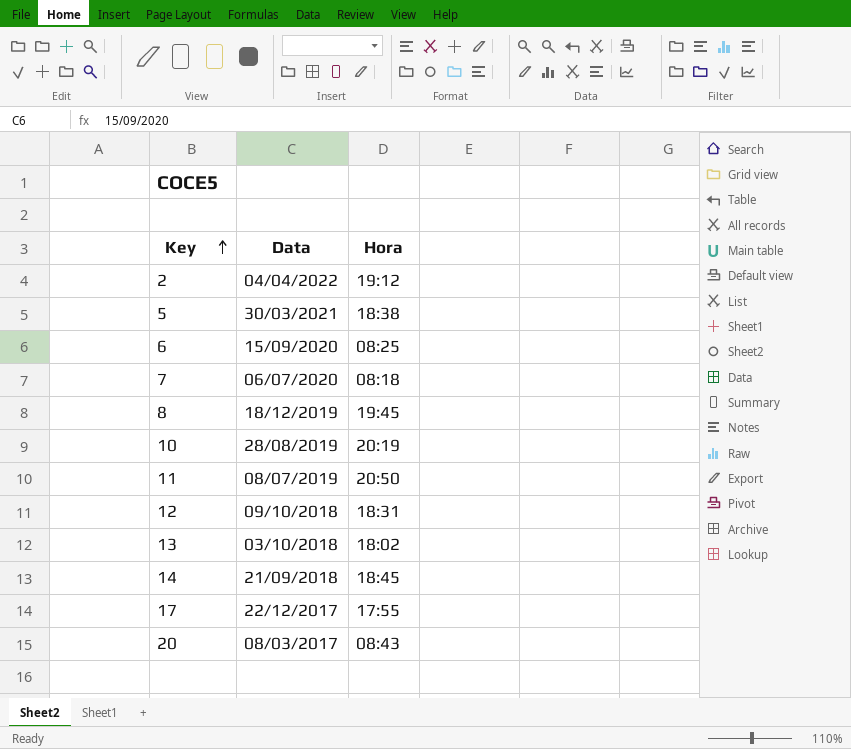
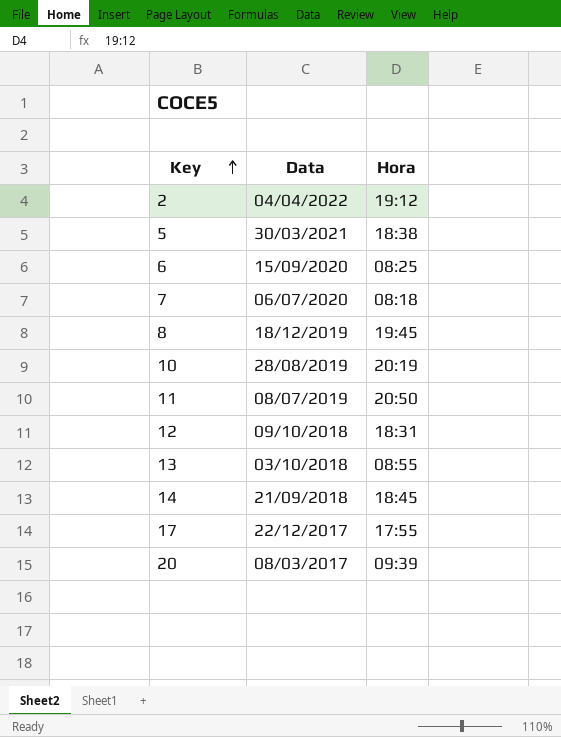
13 | Hora: 18:02 -> 08:55
20 | Hora: 08:43 -> 09:39

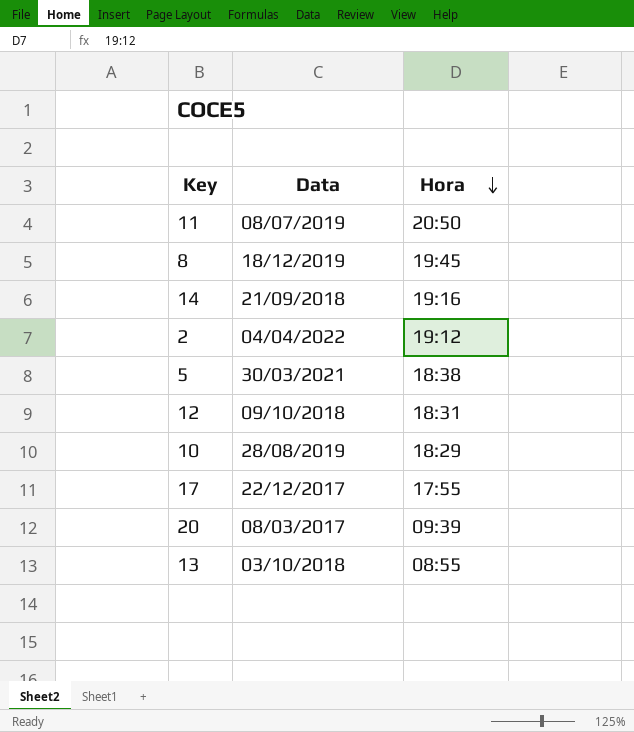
row order: Key ascending -> Hora descending
row 6: 15/09/2020 | 08:25 -> none
row 7: 06/07/2020 | 08:18 -> none
14 | Hora: 18:45 -> 19:16
10 | Hora: 20:19 -> 18:29

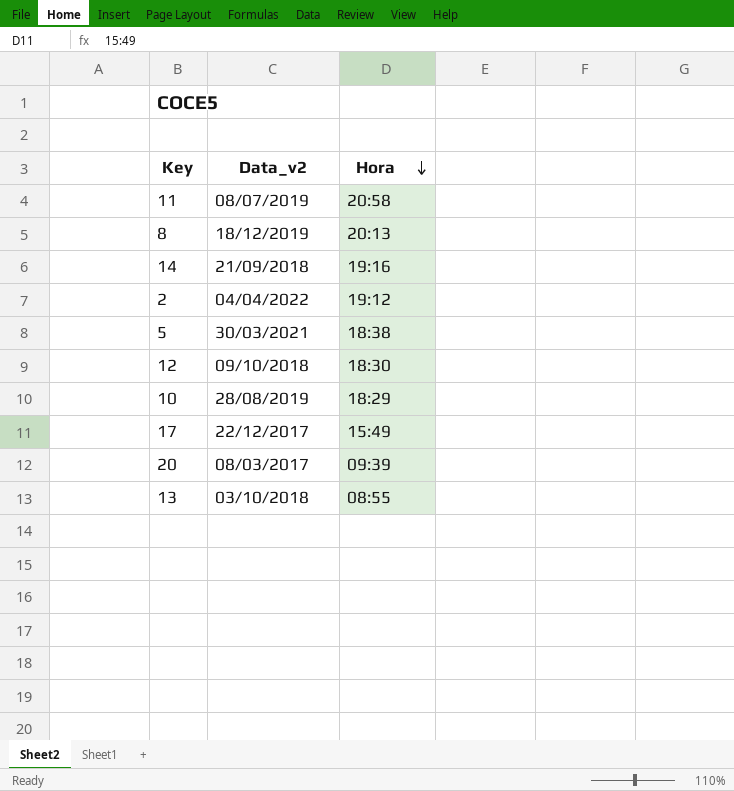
column name: Data -> Data_v2
11 | Hora: 20:50 -> 20:58
8 | Hora: 19:45 -> 20:13
12 | Hora: 18:31 -> 18:30
17 | Hora: 17:55 -> 15:49

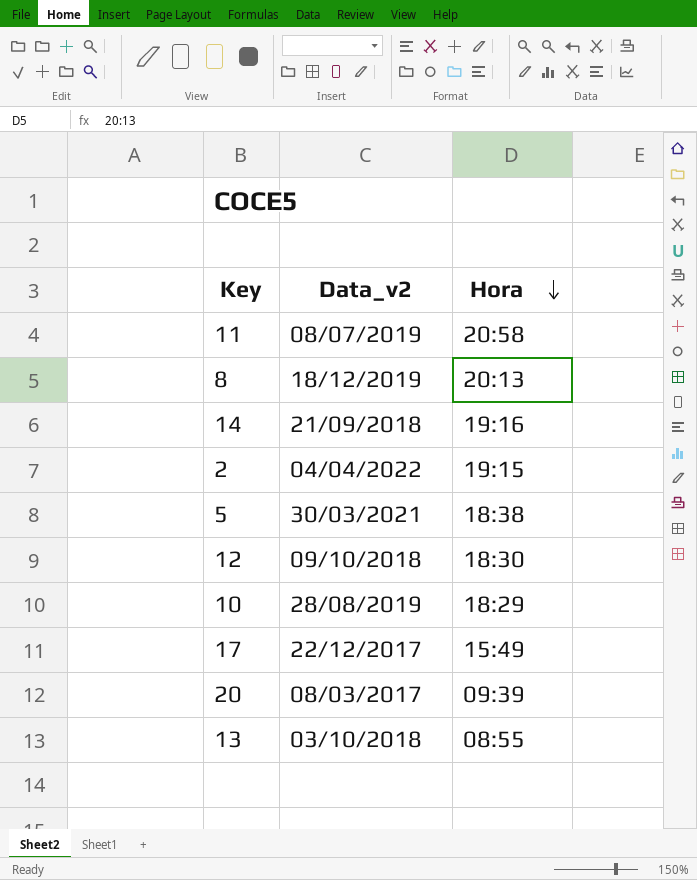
2 | Hora: 19:12 -> 19:15

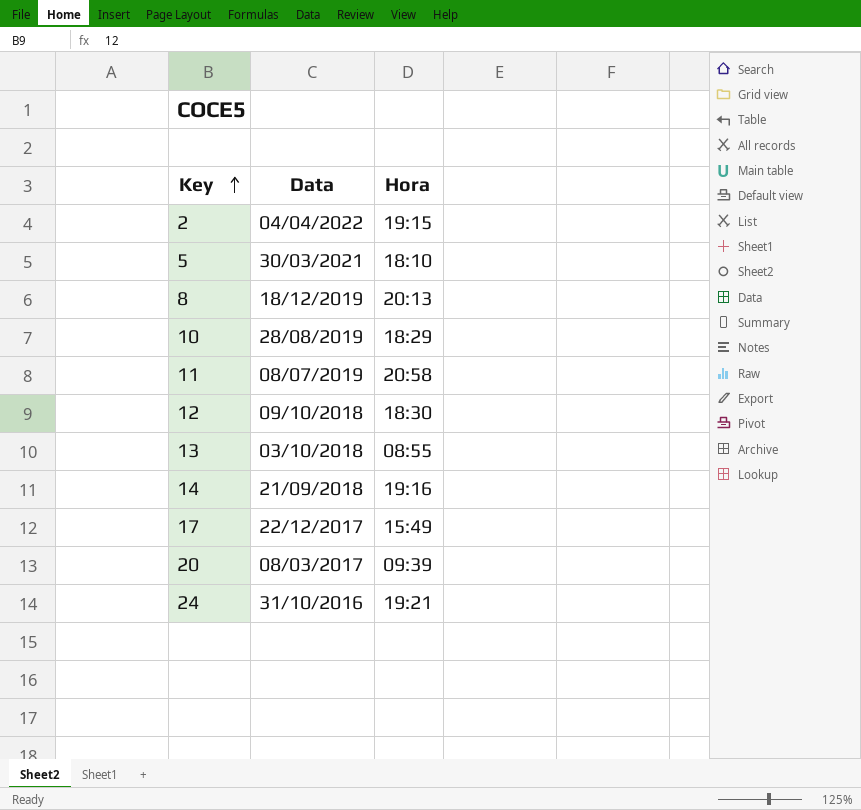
row order: Hora descending -> Key ascending
column name: Data_v2 -> Data
5 | Hora: 18:38 -> 18:10
row 24: none -> 31/10/2016 | 19:21

